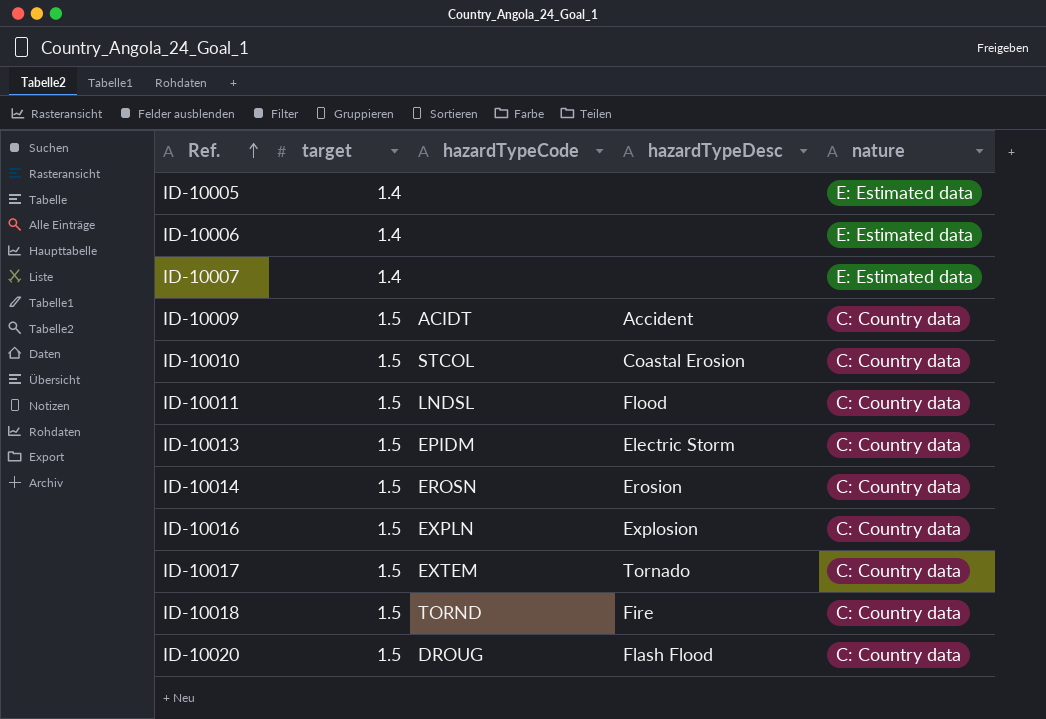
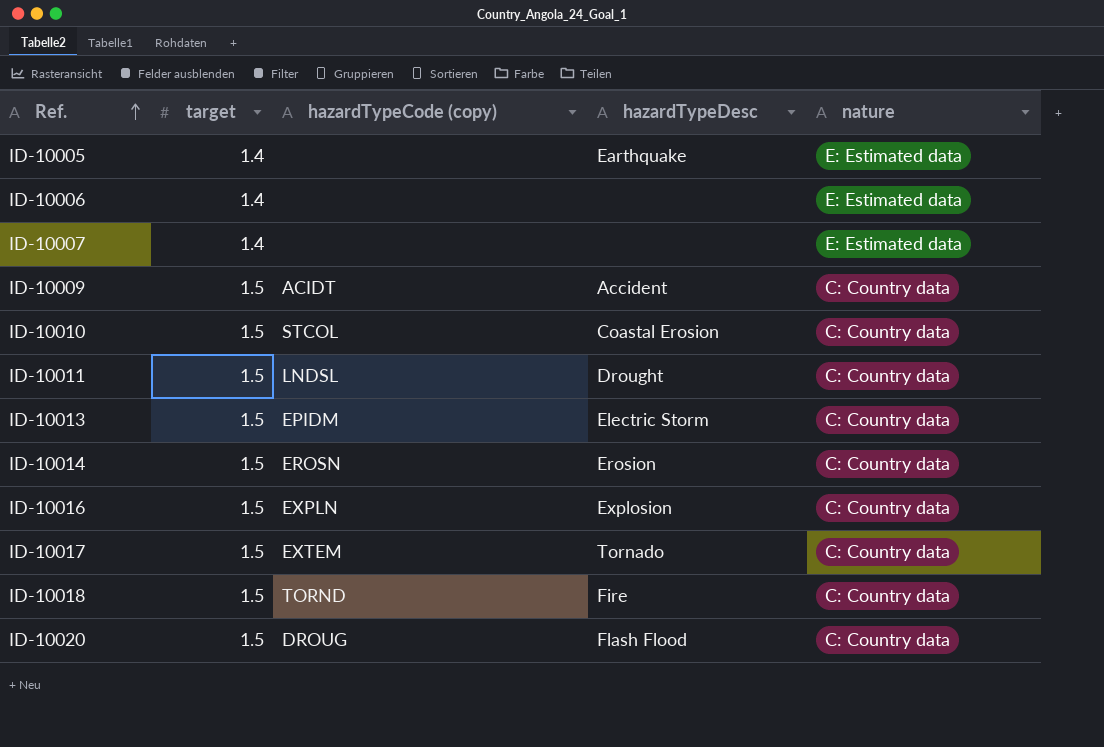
column name: hazardTypeCode -> hazardTypeCode (copy)
ID-10005 | hazardTypeDesc: none -> Earthquake
ID-10011 | hazardTypeDesc: Flood -> Drought

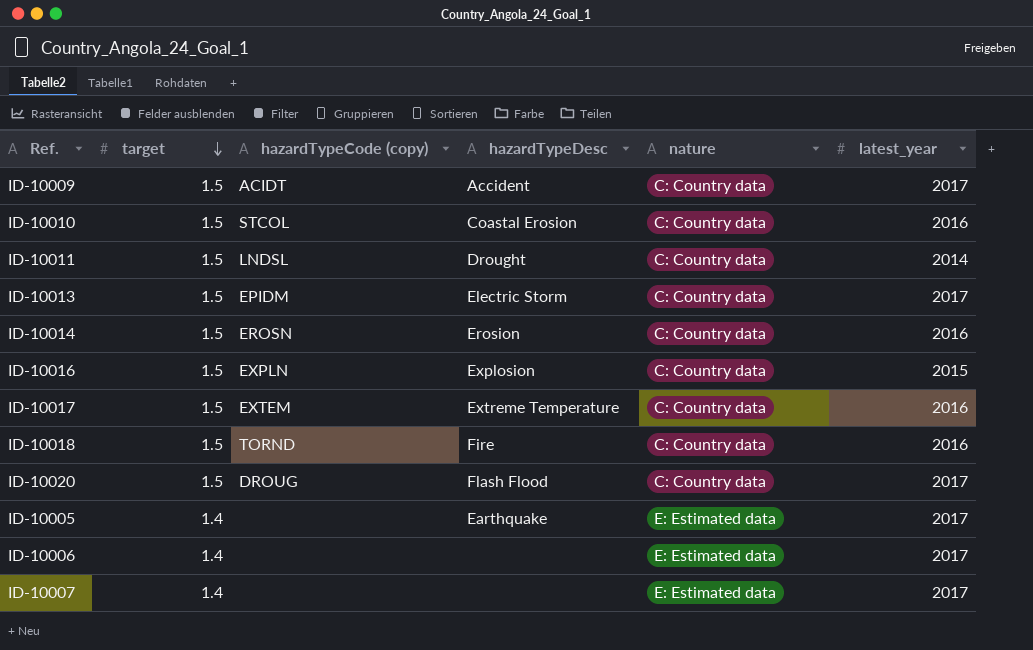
row order: Ref. ascending -> target descending
column latest_year | position: none -> 6
ID-10017 | hazardTypeDesc: Tornado -> Extreme Temperature

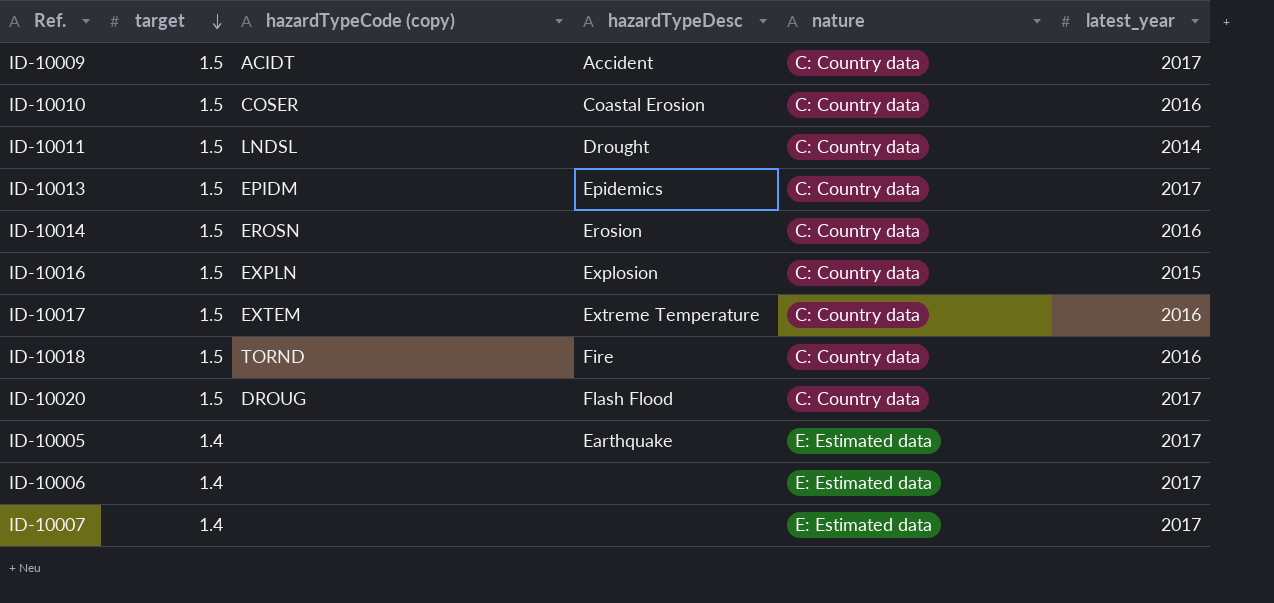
ID-10010 | hazardTypeCode (copy): STCOL -> COSER
ID-10013 | hazardTypeDesc: Electric Storm -> Epidemics

